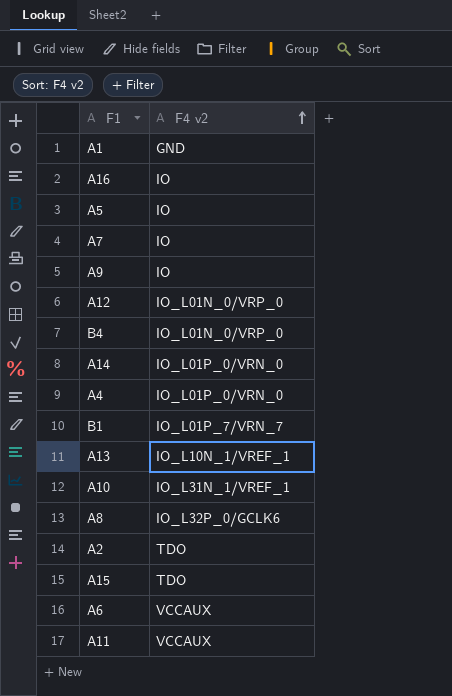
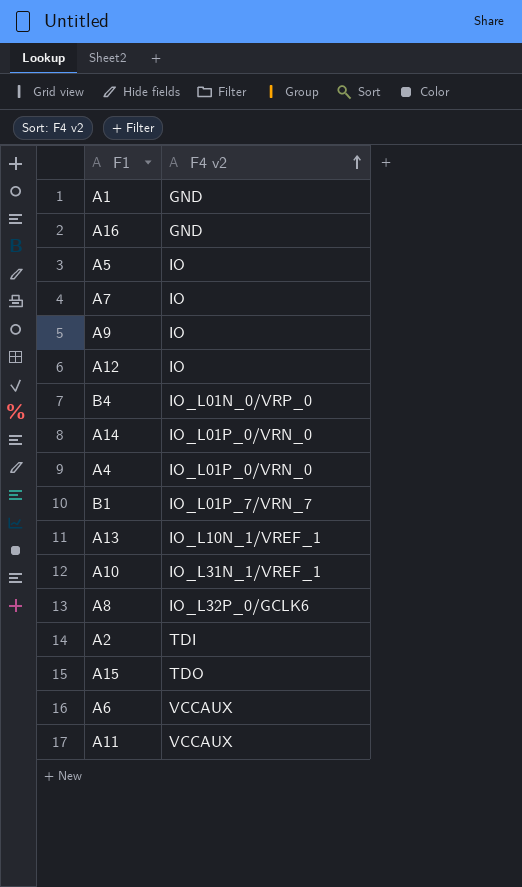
A16 | F4 v2: IO -> GND
A12 | F4 v2: IO_L01N_0/VRP_0 -> IO
A2 | F4 v2: TDO -> TDI

